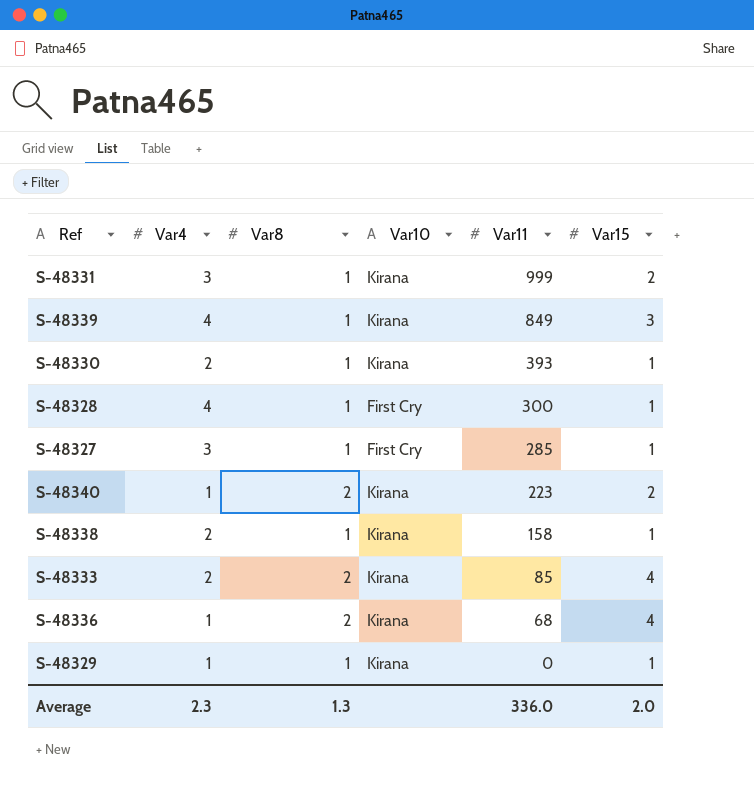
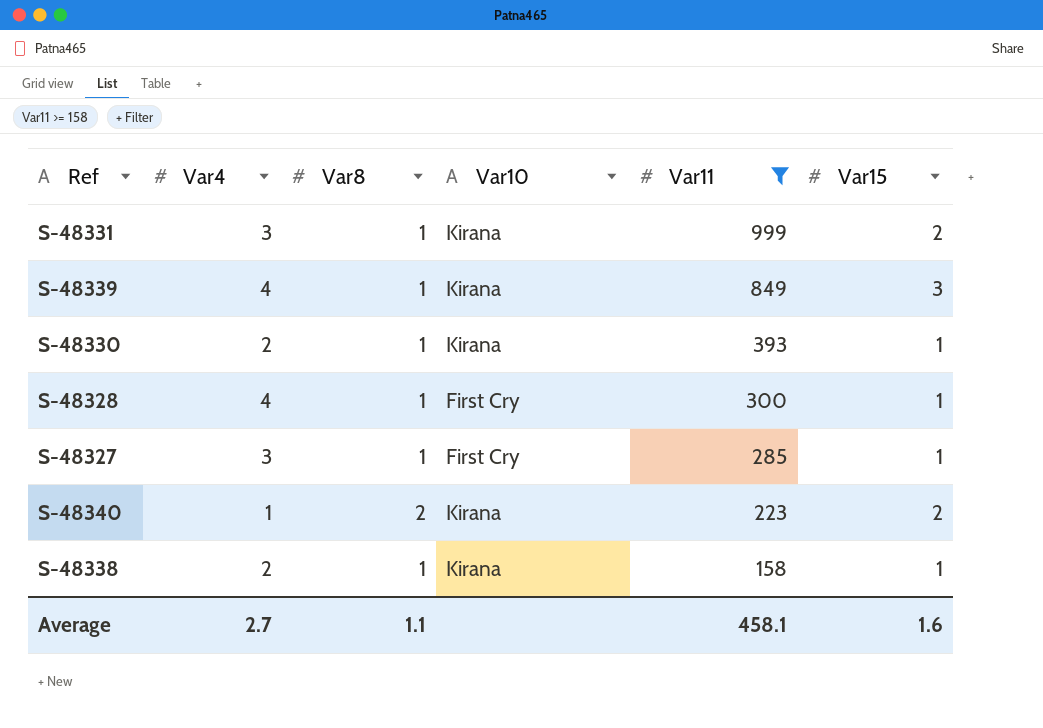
filter: none -> Var11 >= 158
Average | Var4: 2.3 -> 2.7
Average | Var8: 1.3 -> 1.1
Average | Var11: 336.0 -> 458.1
Average | Var15: 2.0 -> 1.6

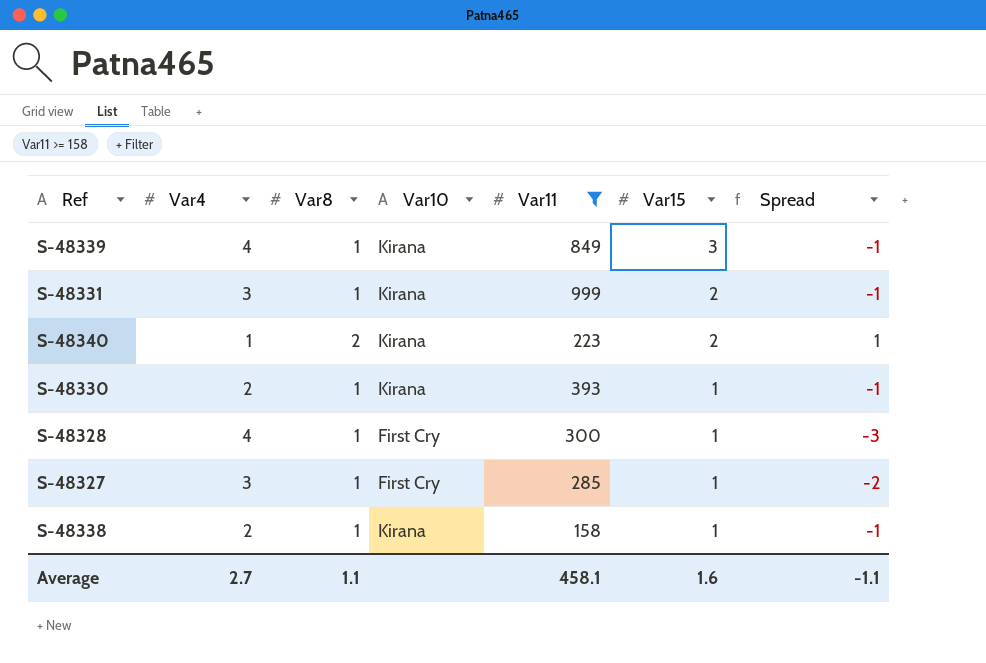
row order: Var11 descending -> Var15 descending
column Spread | formula: none -> [Var15] - [Var4]

